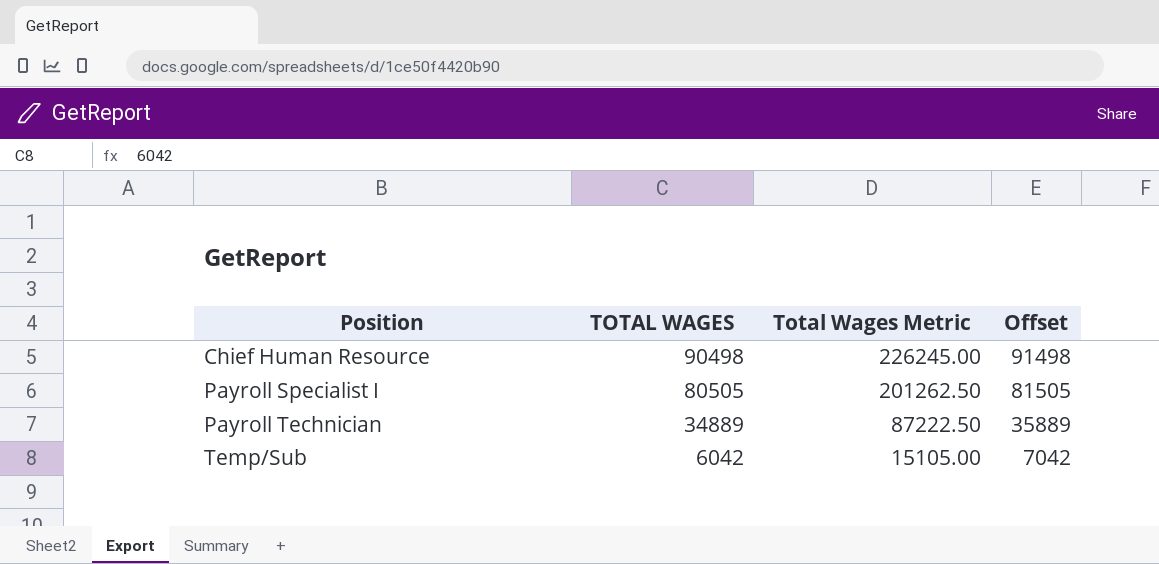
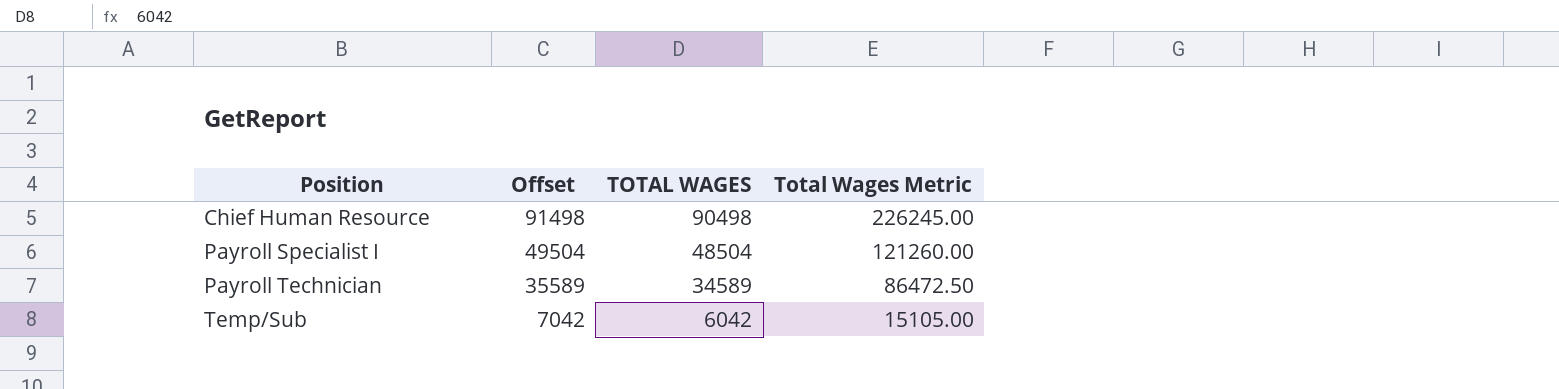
column Offset | position: 4 -> 2
Payroll Specialist I | Offset: 81505 -> 49504
Payroll Specialist I | TOTAL WAGES: 80505 -> 48504
Payroll Specialist I | Total Wages Metric: 201262.50 -> 121260.00
Payroll Technician | Offset: 35889 -> 35589
Payroll Technician | TOTAL WAGES: 34889 -> 34589
Payroll Technician | Total Wages Metric: 87222.50 -> 86472.50

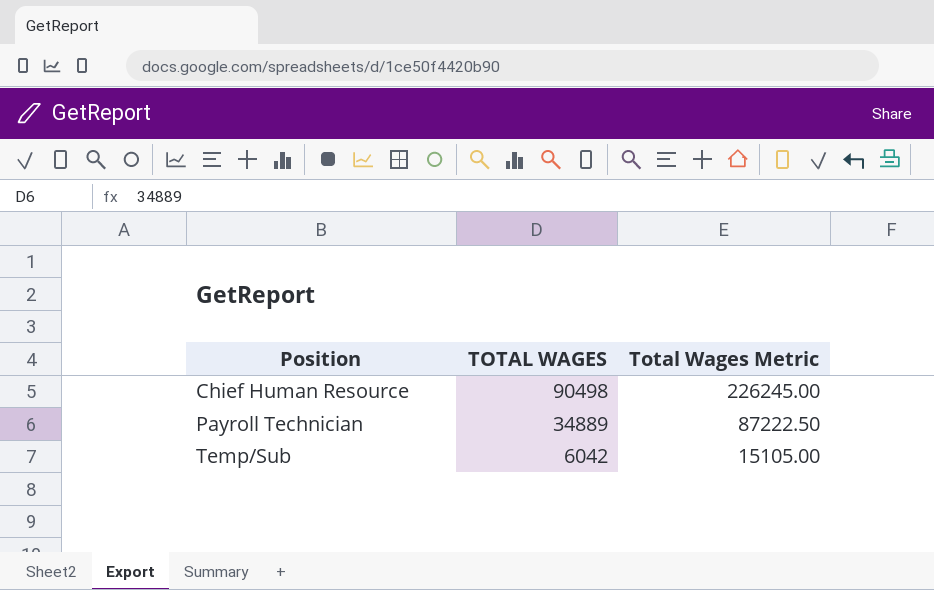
column Offset | formula: [TOTAL WAGES] + 1000 -> none
row Payroll Specialist I: 49504 | 48504 | 121260.00 -> none
Payroll Technician | TOTAL WAGES: 34589 -> 34889
Payroll Technician | Total Wages Metric: 86472.50 -> 87222.50

